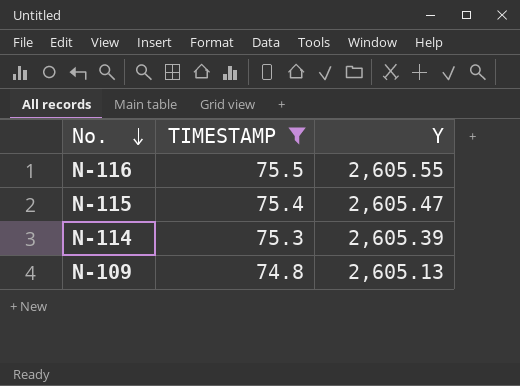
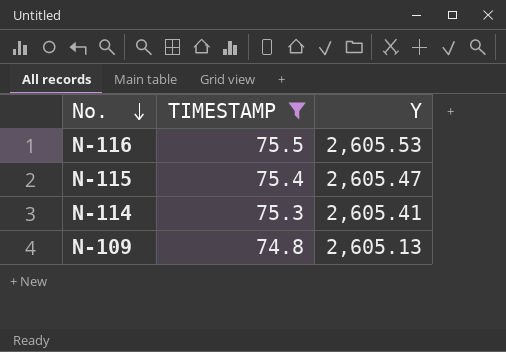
N-116 | Y: 2,605.55 -> 2,605.53
N-114 | Y: 2,605.39 -> 2,605.41

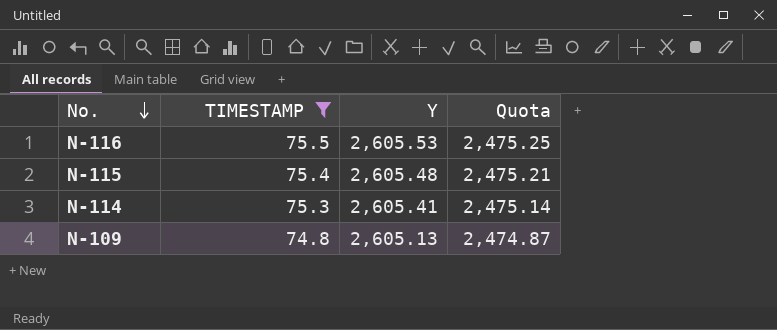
column Quota | formula: none -> [Y] * 0.95
N-115 | Y: 2,605.47 -> 2,605.48

